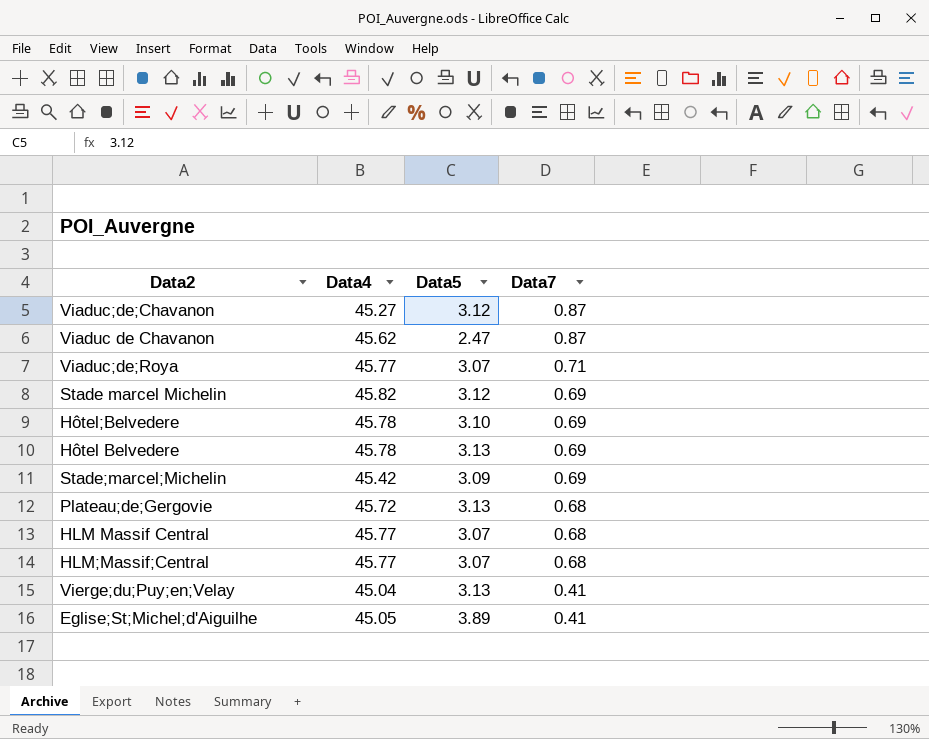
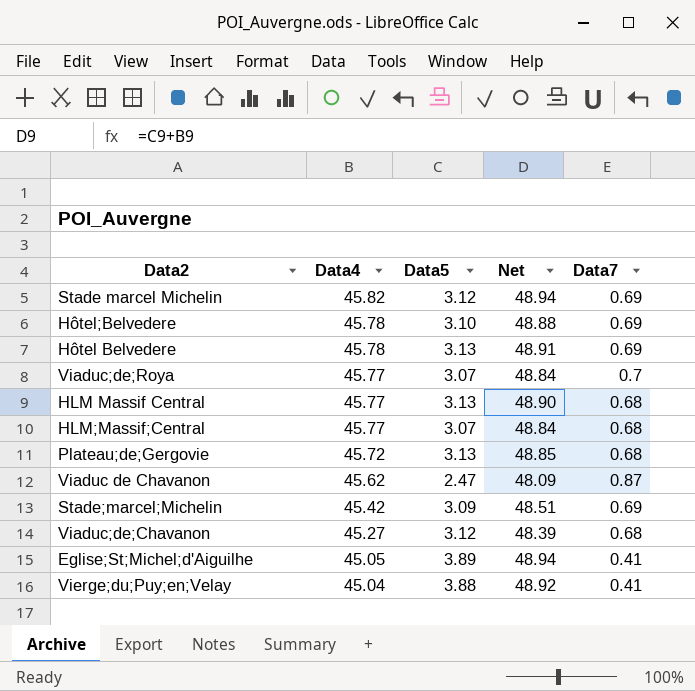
row order: Data7 descending -> Data4 descending
column Net | formula: none -> [Data4] + [Data5]
Viaduc;de;Roya | Data7: 0.71 -> 0.7
HLM Massif Central | Data5: 3.07 -> 3.13
Viaduc;de;Chavanon | Data7: 0.87 -> 0.68
Vierge;du;Puy;en;Velay | Data5: 3.13 -> 3.88

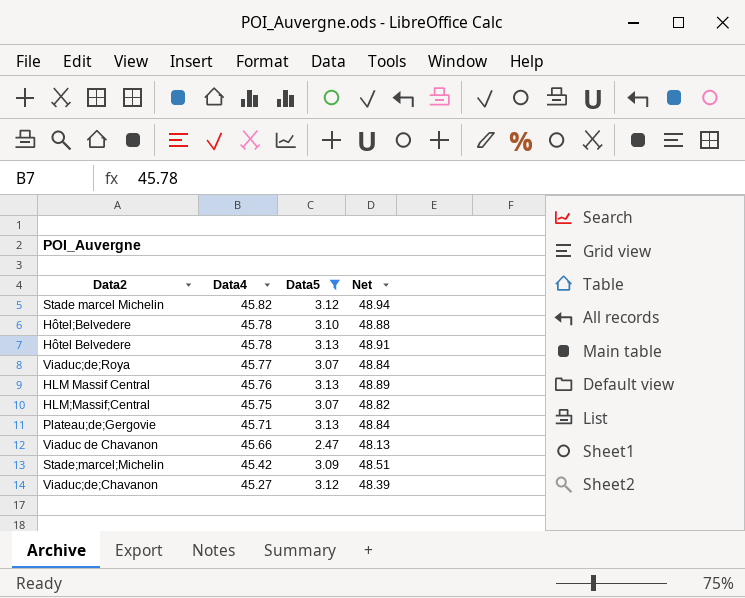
filter: none -> Data5 <= 3.13
column Data7 | position: 5 -> none
HLM Massif Central | Data4: 45.77 -> 45.76
HLM Massif Central | Net: 48.90 -> 48.89
HLM;Massif;Central | Data4: 45.77 -> 45.75
HLM;Massif;Central | Net: 48.84 -> 48.82
Plateau;de;Gergovie | Data4: 45.72 -> 45.71
Plateau;de;Gergovie | Net: 48.85 -> 48.84
Viaduc de Chavanon | Data4: 45.62 -> 45.66
Viaduc de Chavanon | Net: 48.09 -> 48.13

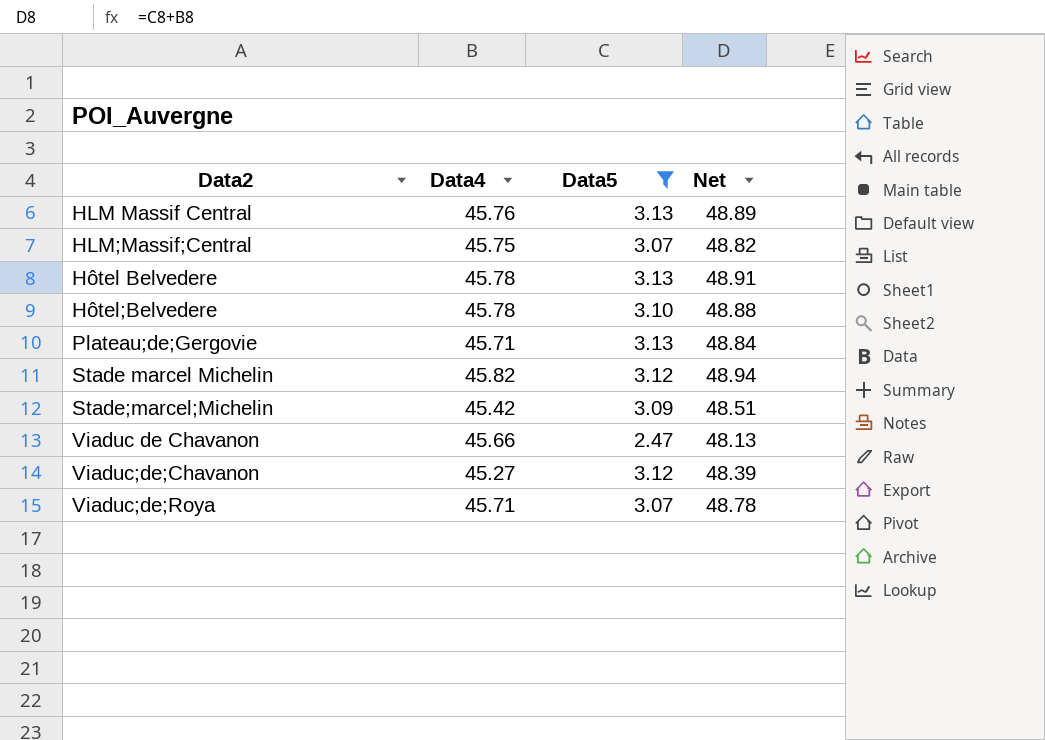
row order: Data4 descending -> Data2 ascending
Viaduc;de;Roya | Data4: 45.77 -> 45.71
Viaduc;de;Roya | Net: 48.84 -> 48.78

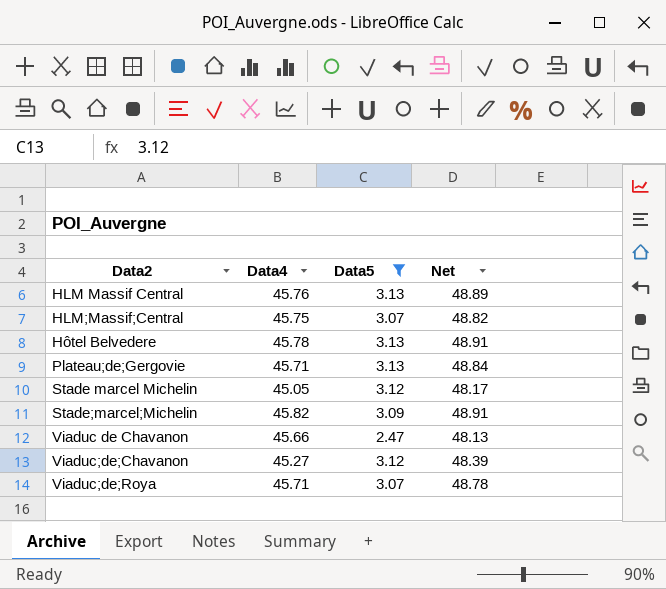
row Hôtel;Belvedere: 45.78 | 3.10 | 48.88 -> none
Stade marcel Michelin | Data4: 45.82 -> 45.05
Stade marcel Michelin | Net: 48.94 -> 48.17
Stade;marcel;Michelin | Data4: 45.42 -> 45.82
Stade;marcel;Michelin | Net: 48.51 -> 48.91

